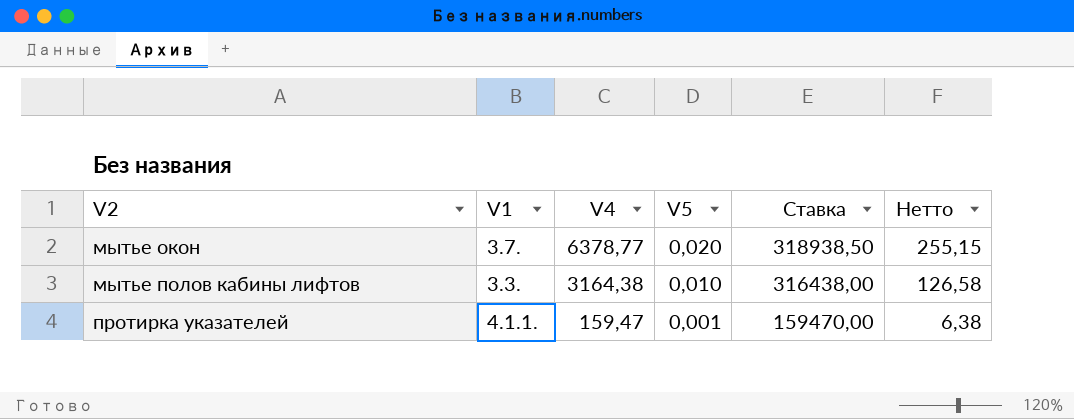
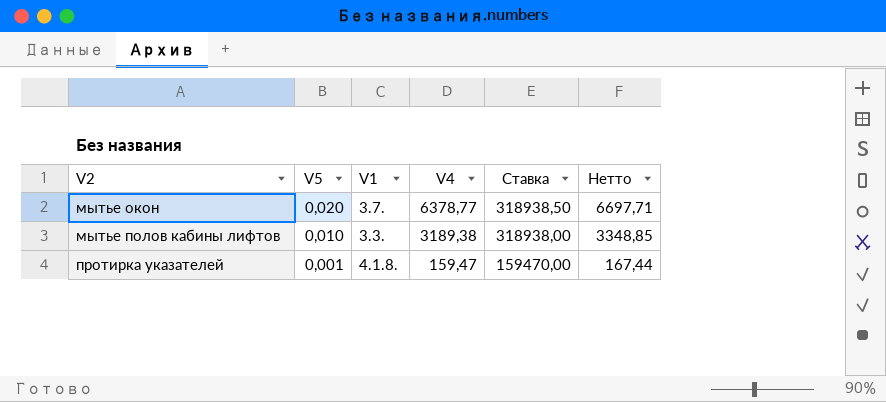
column V5 | position: 4 -> 2
column Нетто | formula: [V4] * 0,04 -> [V4] * 1,05
мытье полов кабины лифтов | V4: 3164,38 -> 3189,38
мытье полов кабины лифтов | Ставка: 316438,00 -> 318938,00
протирка указателей | V1: 4.1.1. -> 4.1.8.

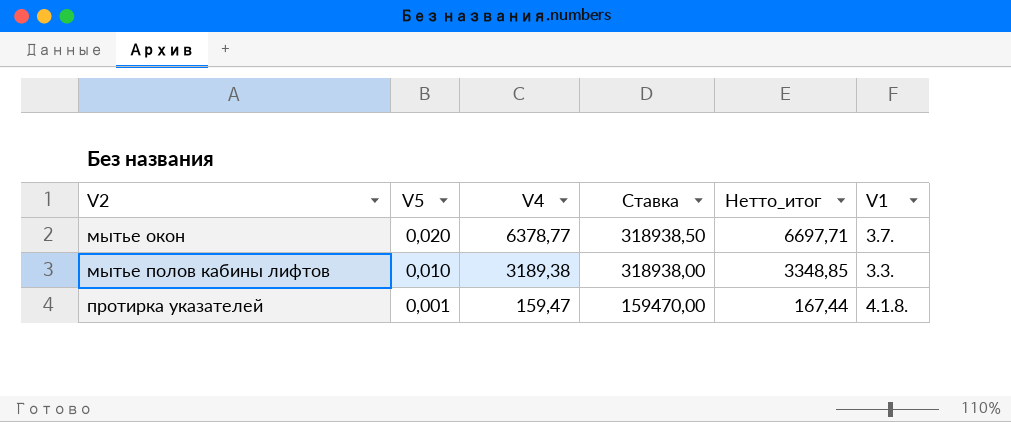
column name: Нетто -> Нетто_итог
column V1 | position: 3 -> 6

